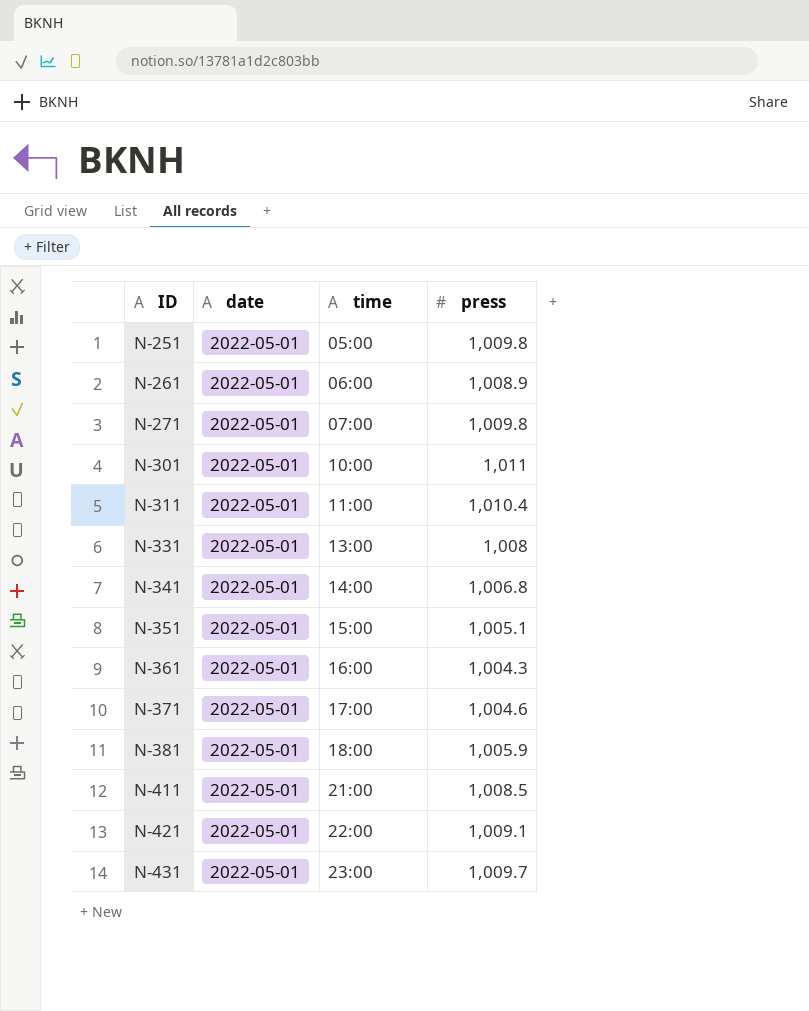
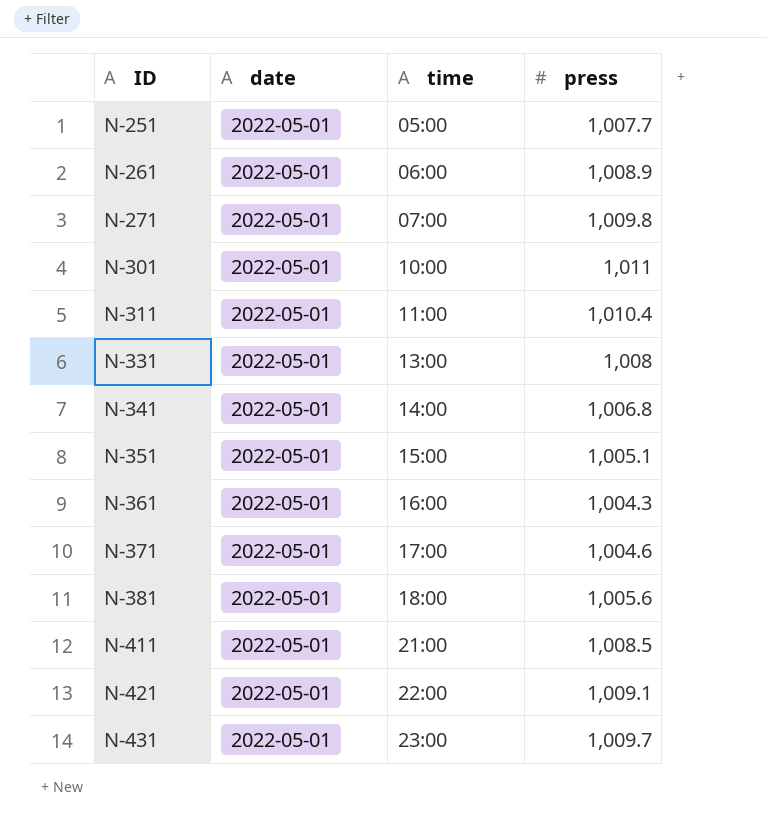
N-251 | press: 1,009.8 -> 1,007.7
N-381 | press: 1,005.9 -> 1,005.6

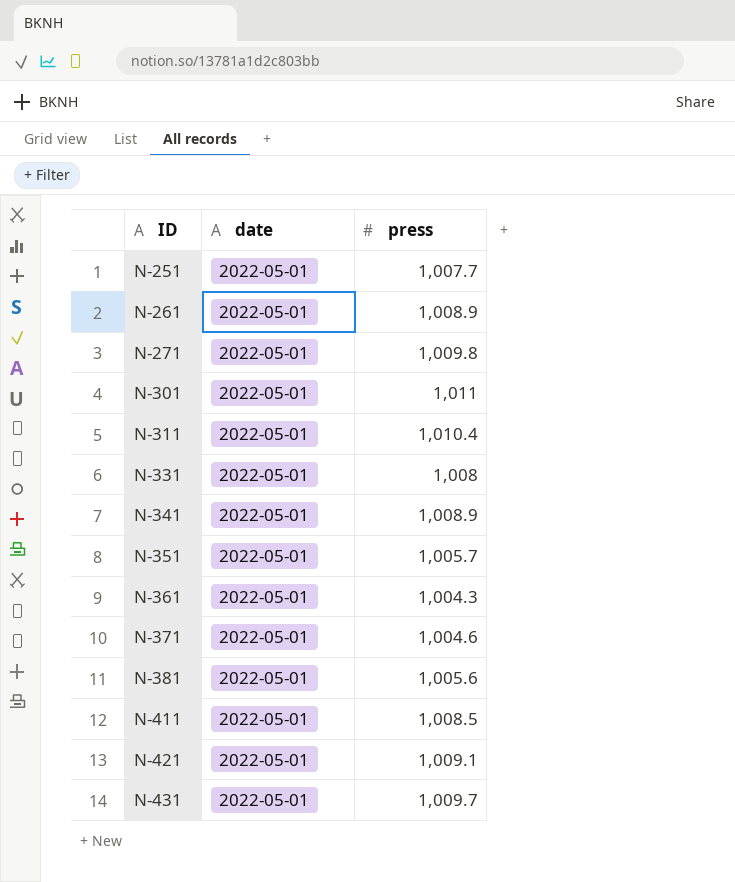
column time | position: 3 -> none
N-341 | press: 1,006.8 -> 1,008.9
N-351 | press: 1,005.1 -> 1,005.7

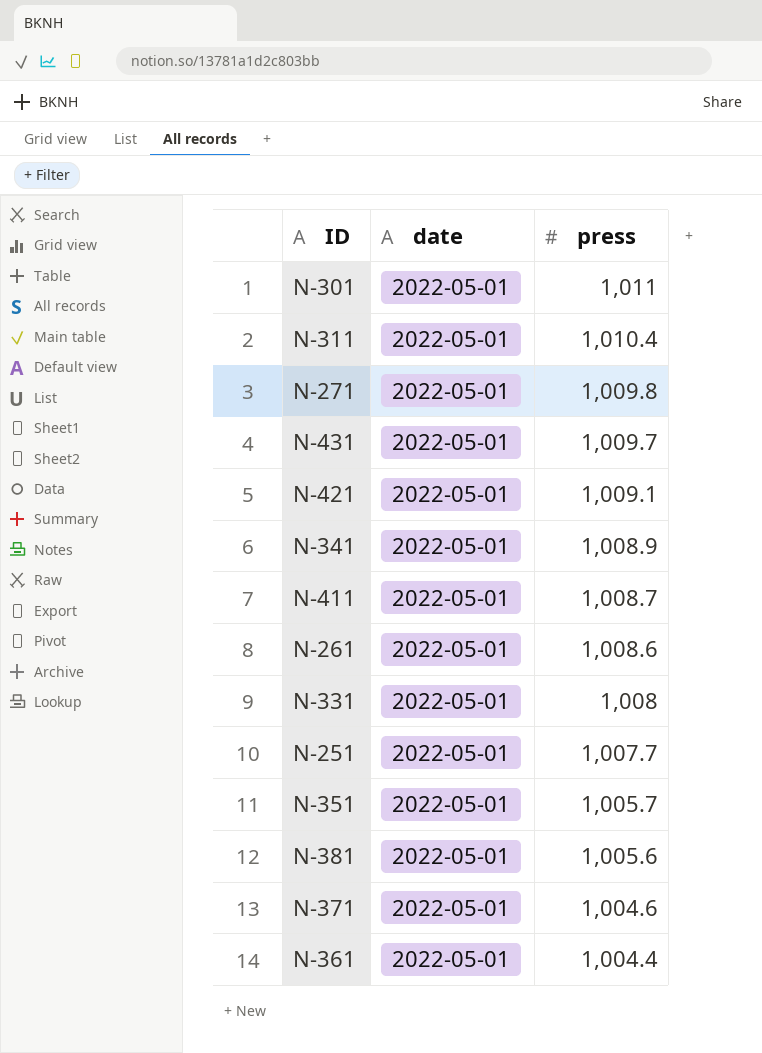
row order: ID ascending -> press descending
N-411 | press: 1,008.5 -> 1,008.7
N-261 | press: 1,008.9 -> 1,008.6
N-361 | press: 1,004.3 -> 1,004.4

